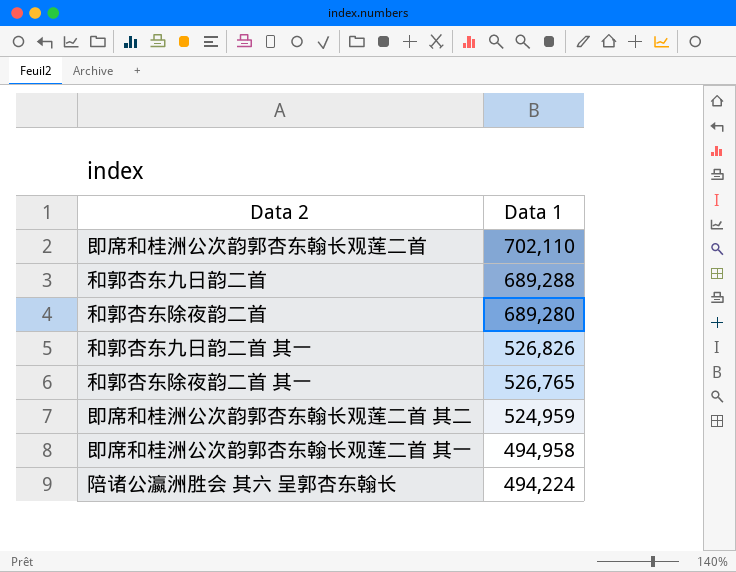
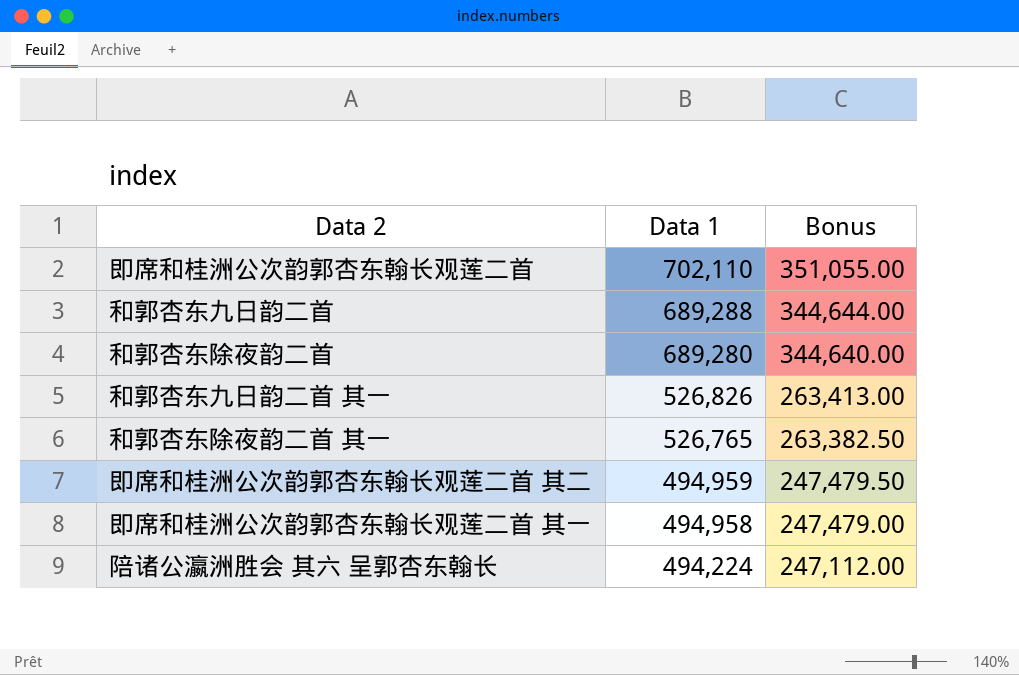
column Bonus | formula: none -> [Data 1] * 0.5
即席和桂洲公次韵郭杏东翰长观莲二首 其二 | Data 1: 524,959 -> 494,959

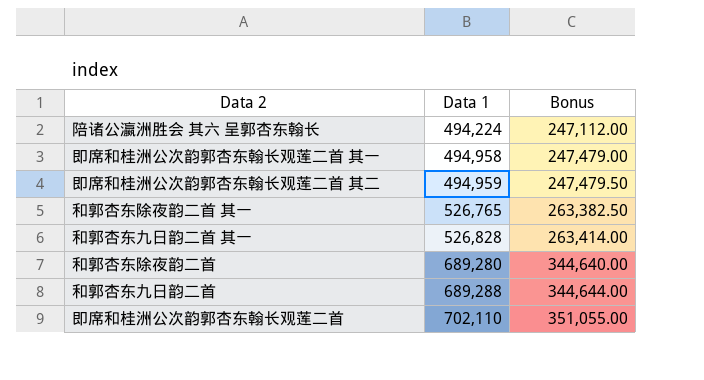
row order: Data 1 descending -> Data 1 ascending
和郭杏东九日韵二首 其一 | Data 1: 526,826 -> 526,828
和郭杏东九日韵二首 其一 | Bonus: 263,413.00 -> 263,414.00

